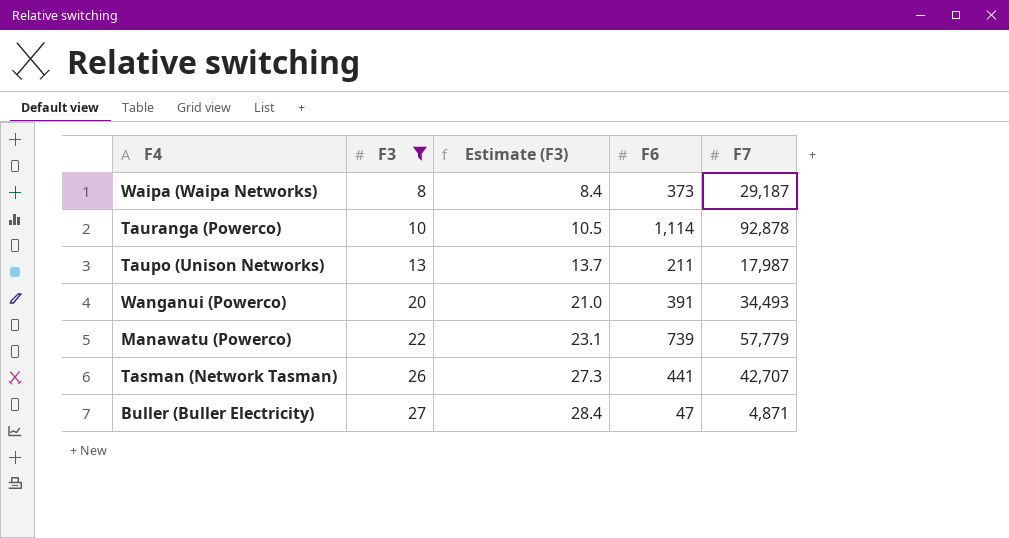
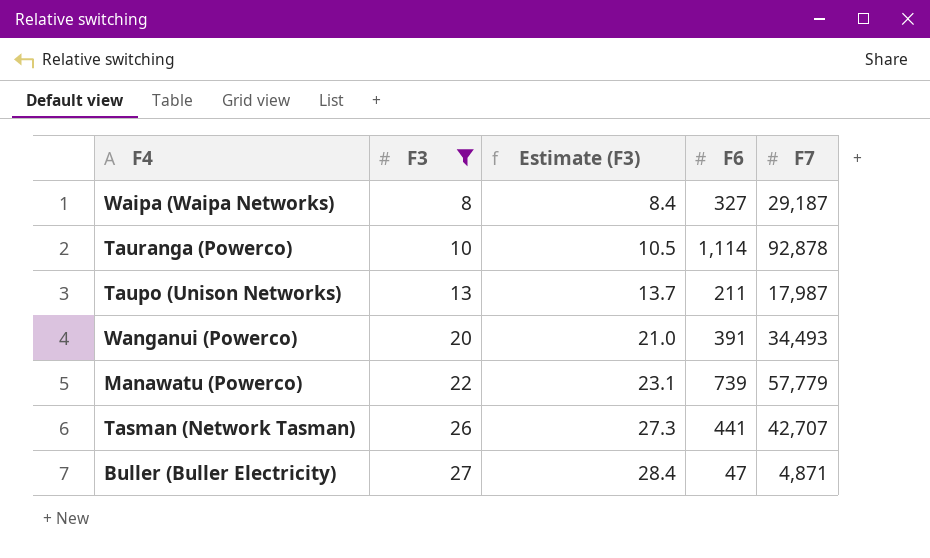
Waipa (Waipa Networks) | F6: 373 -> 327

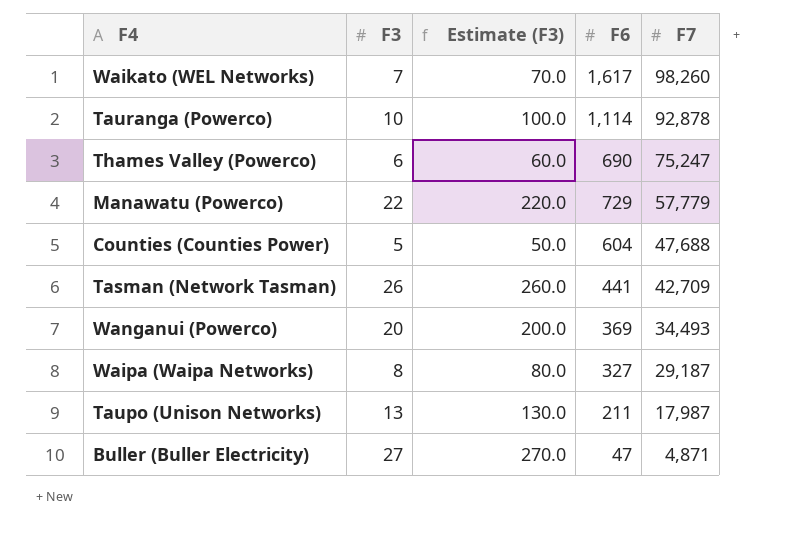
filter: F3 >= 8 -> none
row order: F3 ascending -> F7 descending
column Estimate (F3) | formula: [F3] * 1.05 -> [F3] * 10
Manawatu (Powerco) | F6: 739 -> 729
Tasman (Network Tasman) | F7: 42,707 -> 42,709
Wanganui (Powerco) | F6: 391 -> 369

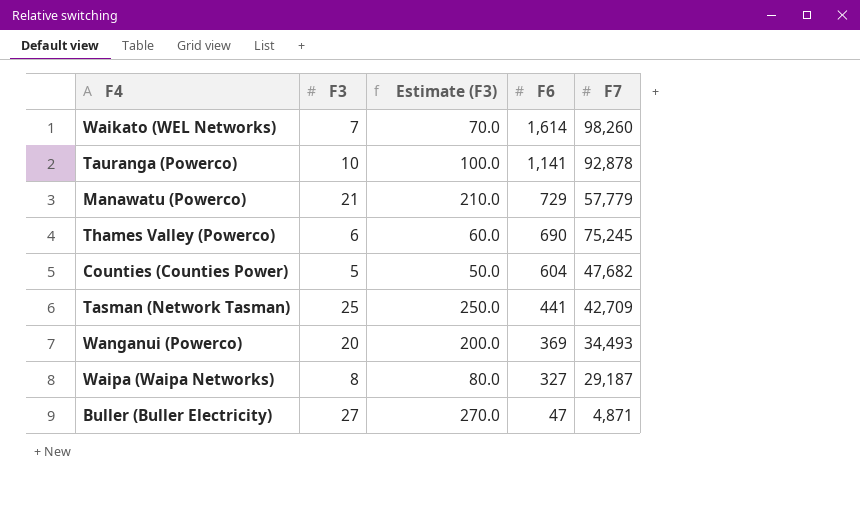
row order: F7 descending -> F6 descending
row Taupo (Unison Networks): 13 | 130.0 | 211 | 17,987 -> none
Waikato (WEL Networks) | F6: 1,617 -> 1,614
Tauranga (Powerco) | F6: 1,114 -> 1,141
Manawatu (Powerco) | F3: 22 -> 21
Manawatu (Powerco) | Estimate (F3): 220.0 -> 210.0
Thames Valley (Powerco) | F7: 75,247 -> 75,245
Counties (Counties Power) | F7: 47,688 -> 47,682
Tasman (Network Tasman) | F3: 26 -> 25
Tasman (Network Tasman) | Estimate (F3): 260.0 -> 250.0

